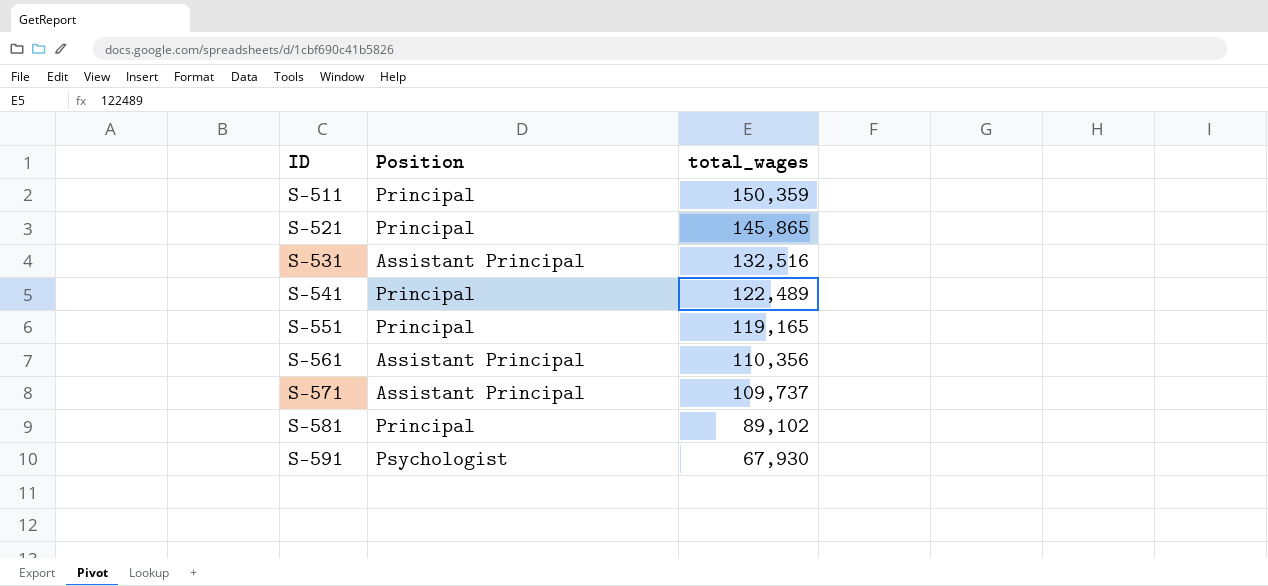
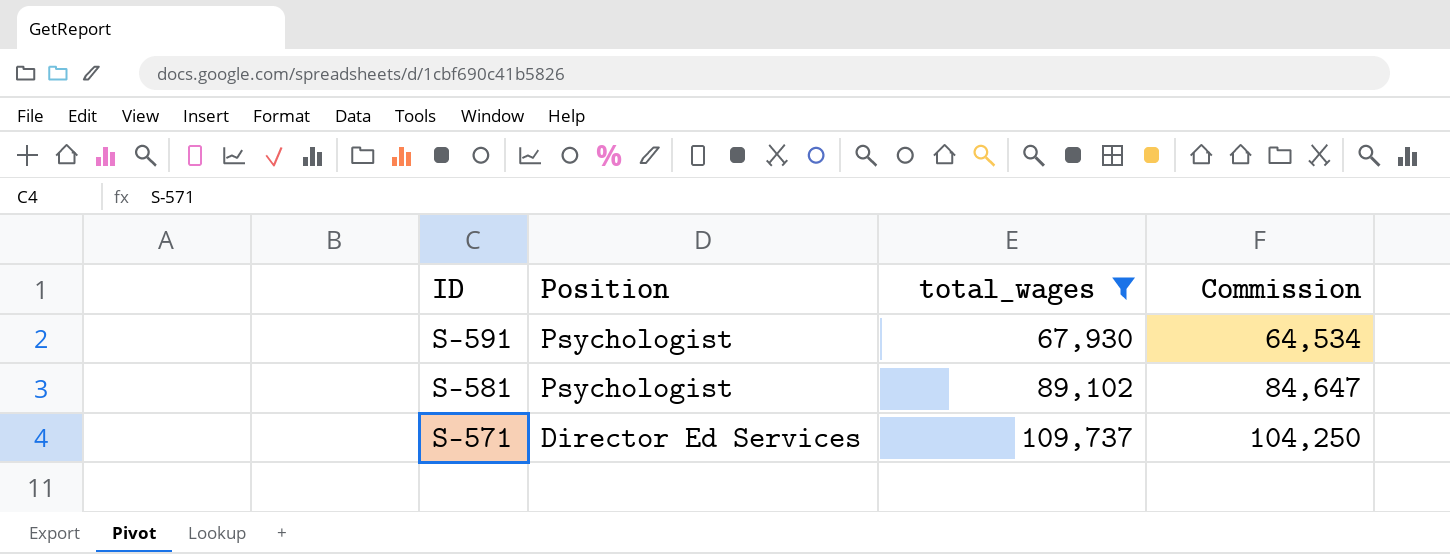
filter: none -> total_wages <= 109,737
row order: ID ascending -> ID descending
column Commission | formula: none -> [total_wages] * 0.95
S-581 | Position: Principal -> Psychologist
S-571 | Position: Assistant Principal -> Director Ed Services

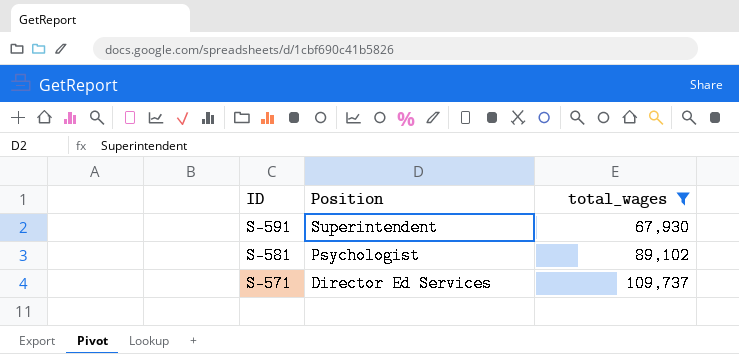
column Commission | formula: [total_wages] * 0.95 -> none
S-591 | Position: Psychologist -> Superintendent

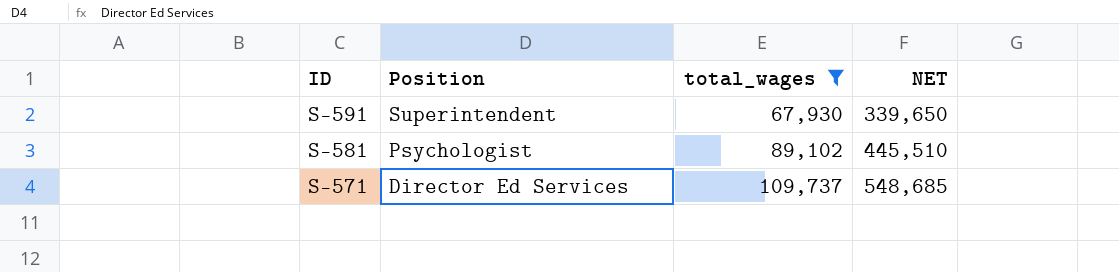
column NET | formula: none -> [total_wages] * 5

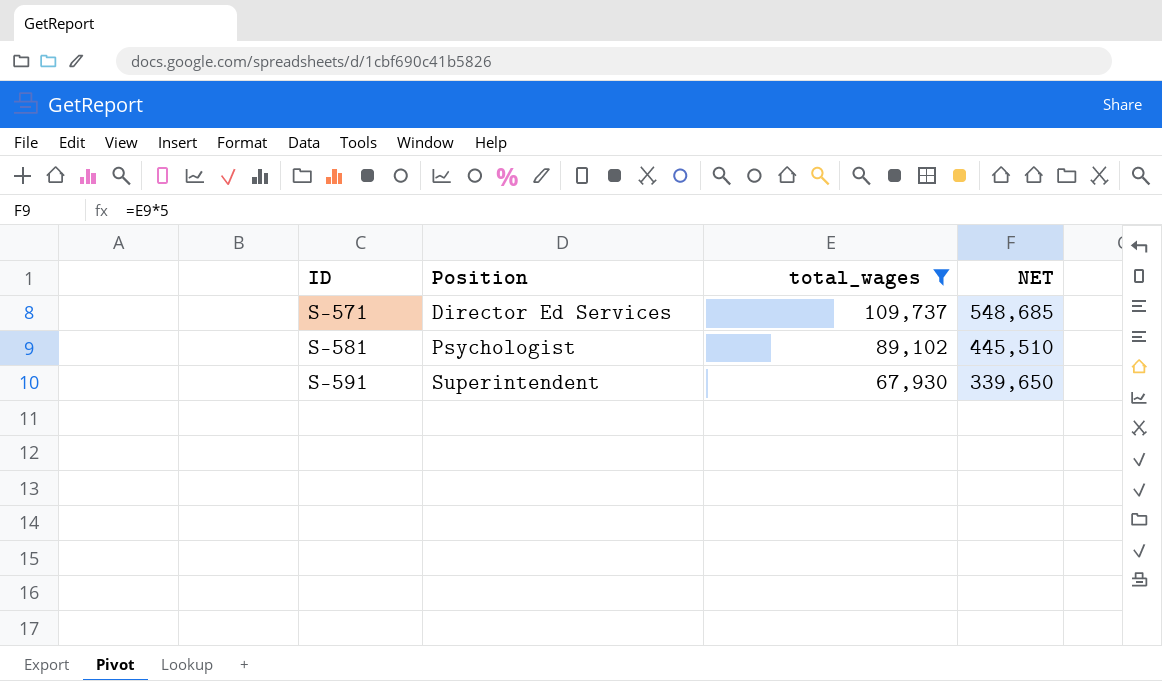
row order: ID descending -> ID ascending

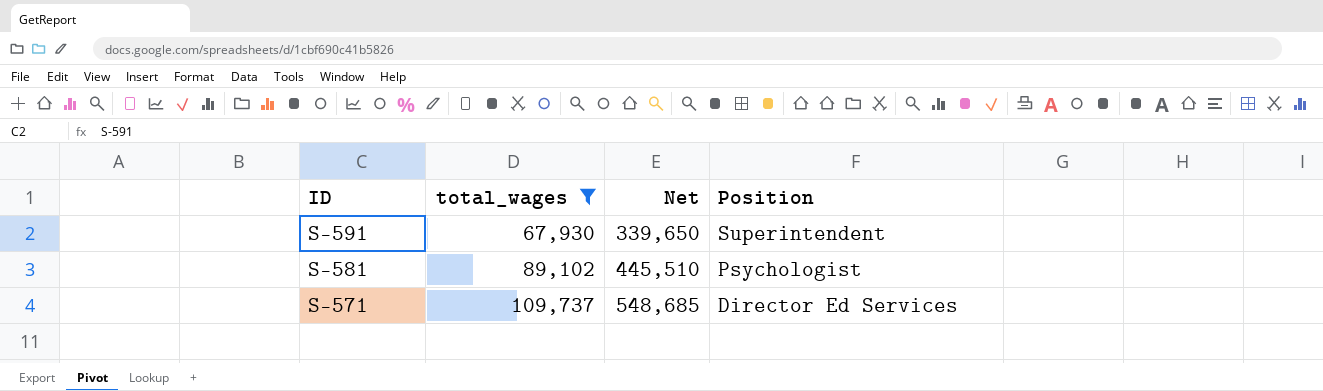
row order: ID ascending -> ID descending
column name: NET -> Net
column Position | position: 2 -> 4

